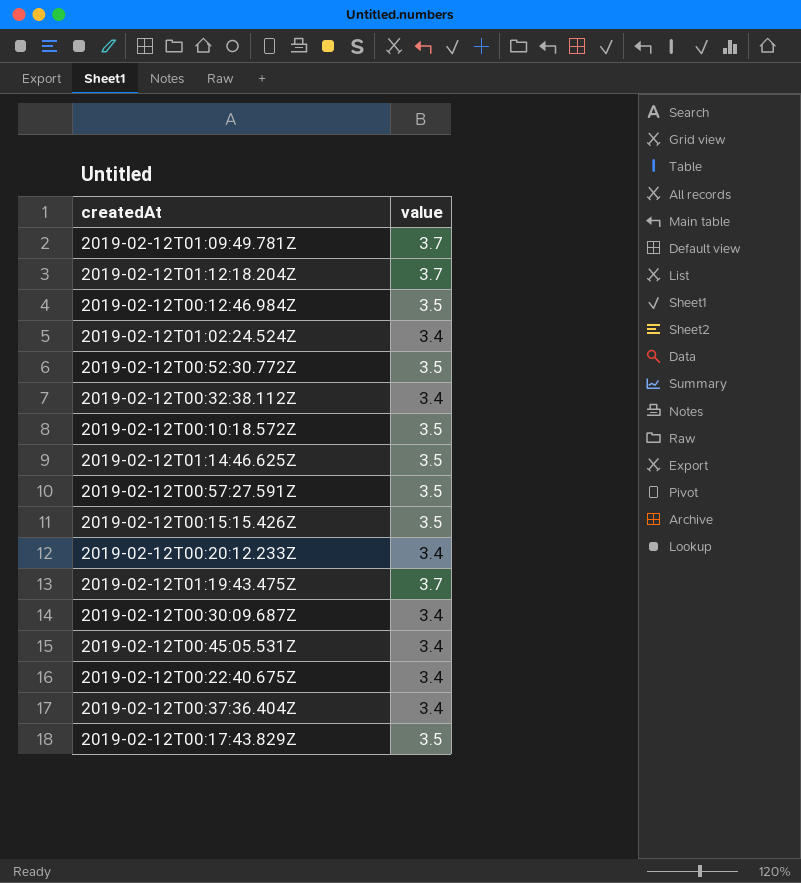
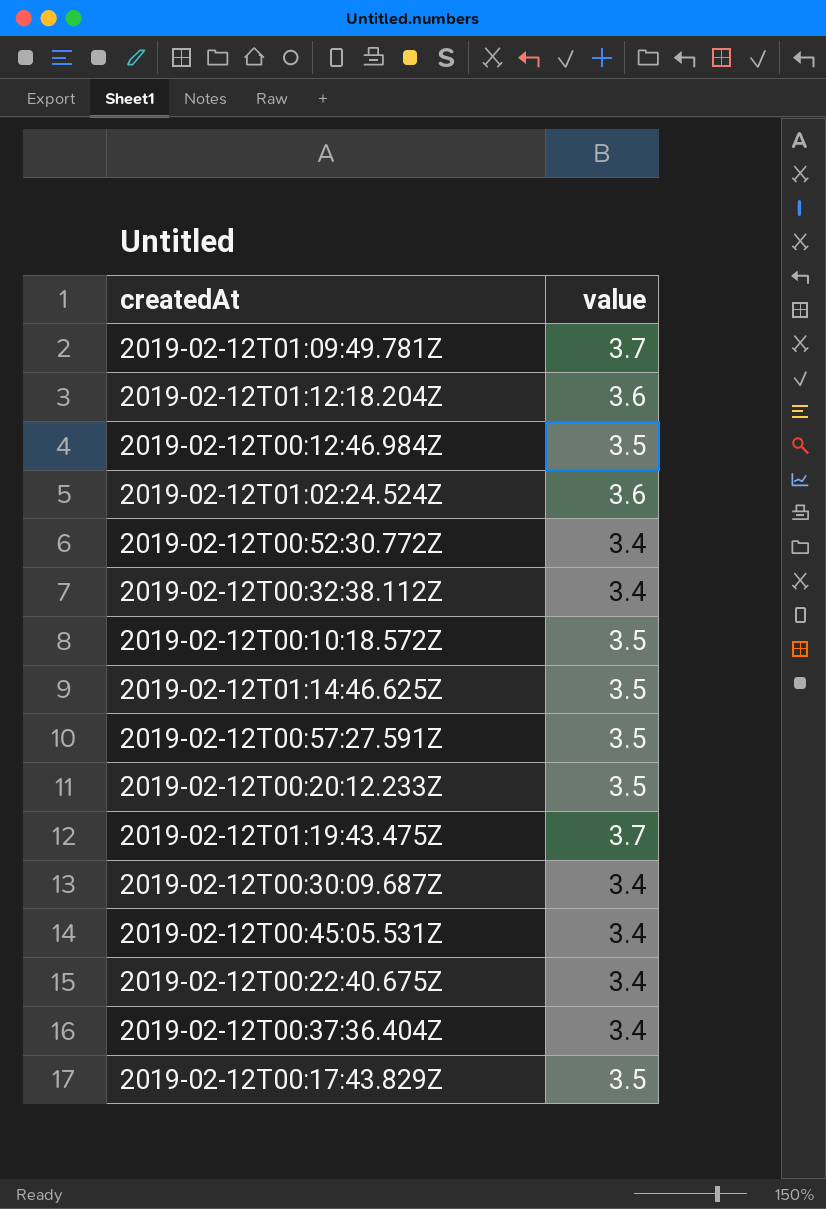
row 2019-02-12T00:15:15.426Z: 3.5 -> none
2019-02-12T01:12:18.204Z | value: 3.7 -> 3.6
2019-02-12T01:02:24.524Z | value: 3.4 -> 3.6
2019-02-12T00:52:30.772Z | value: 3.5 -> 3.4
2019-02-12T00:20:12.233Z | value: 3.4 -> 3.5

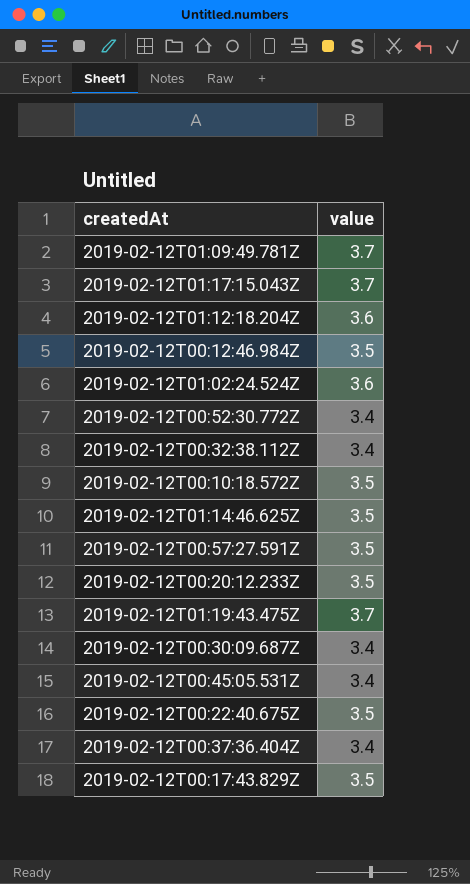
row 2019-02-12T01:17:15.043Z: none -> 3.7
2019-02-12T00:22:40.675Z | value: 3.4 -> 3.5

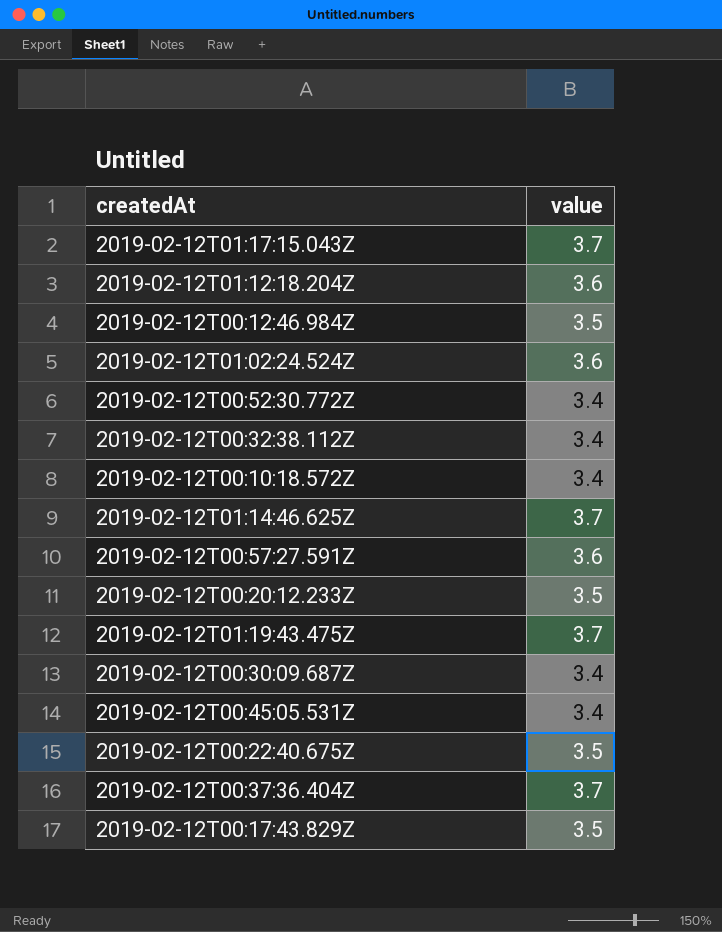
row 2019-02-12T01:09:49.781Z: 3.7 -> none
2019-02-12T00:10:18.572Z | value: 3.5 -> 3.4
2019-02-12T01:14:46.625Z | value: 3.5 -> 3.7
2019-02-12T00:57:27.591Z | value: 3.5 -> 3.6
2019-02-12T00:37:36.404Z | value: 3.4 -> 3.7

